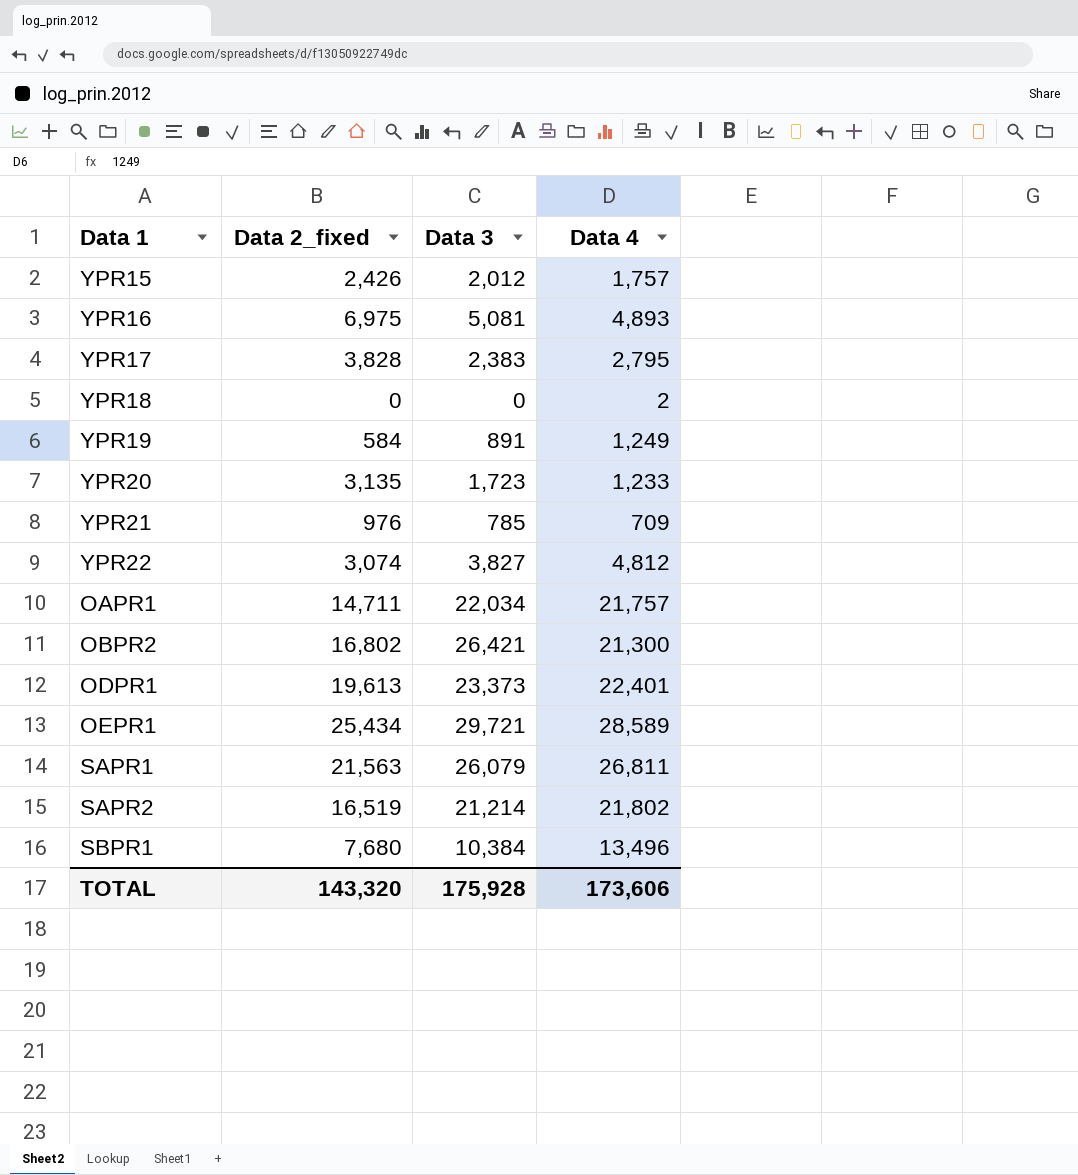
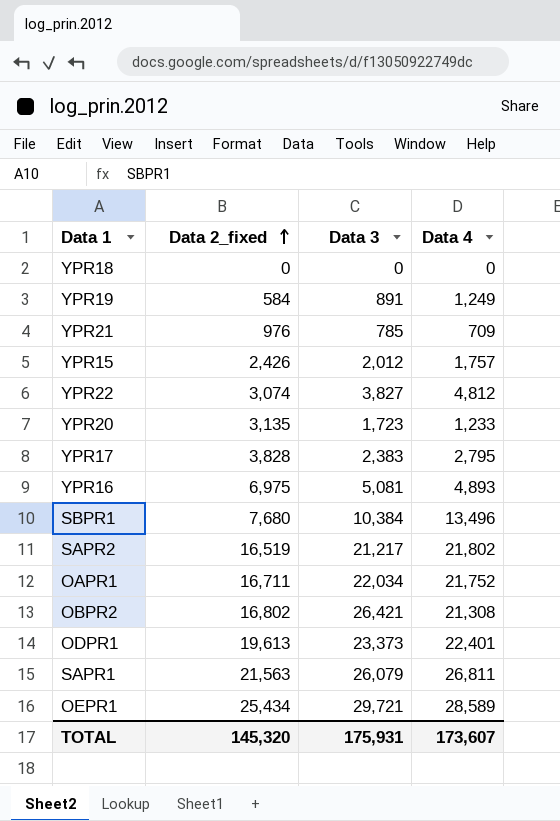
row order: none -> Data 2_fixed ascending
YPR18 | Data 4: 2 -> 0
SAPR2 | Data 3: 21,214 -> 21,217
OAPR1 | Data 2_fixed: 14,711 -> 16,711
OAPR1 | Data 4: 21,757 -> 21,752
OBPR2 | Data 4: 21,300 -> 21,308
TOTAL | Data 2_fixed: 143,320 -> 145,320
TOTAL | Data 3: 175,928 -> 175,931
TOTAL | Data 4: 173,606 -> 173,607

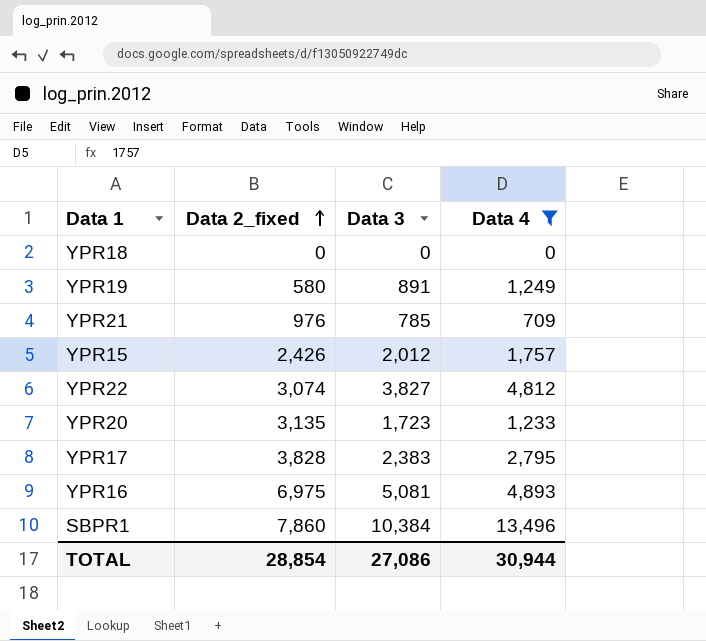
filter: none -> Data 4 <= 13,496
YPR19 | Data 2_fixed: 584 -> 580
SBPR1 | Data 2_fixed: 7,680 -> 7,860
TOTAL | Data 2_fixed: 145,320 -> 28,854
TOTAL | Data 3: 175,931 -> 27,086
TOTAL | Data 4: 173,607 -> 30,944

